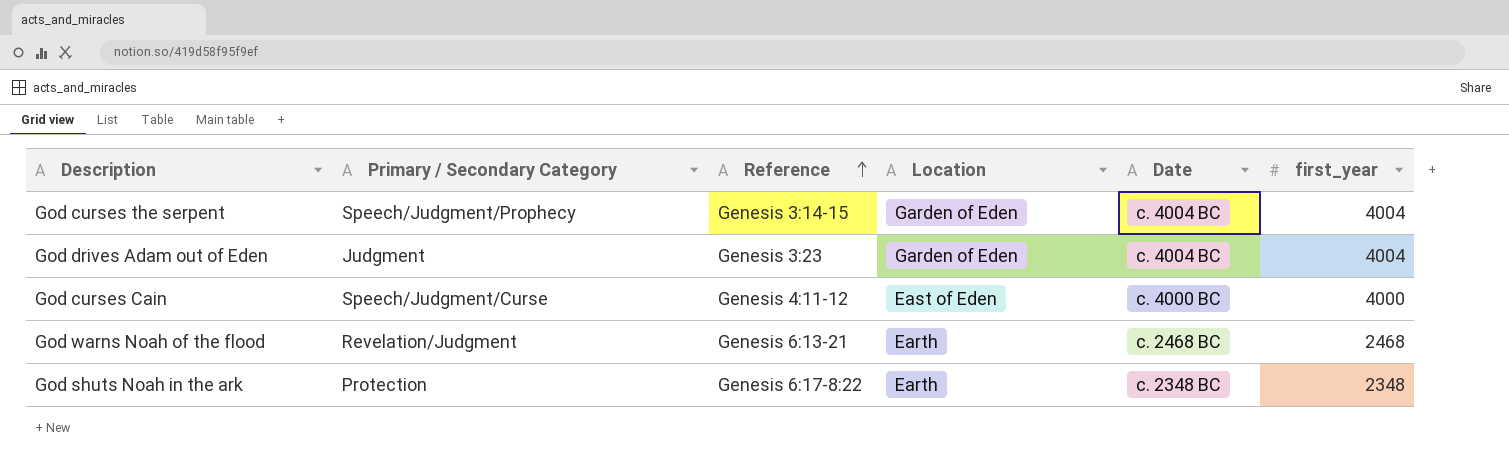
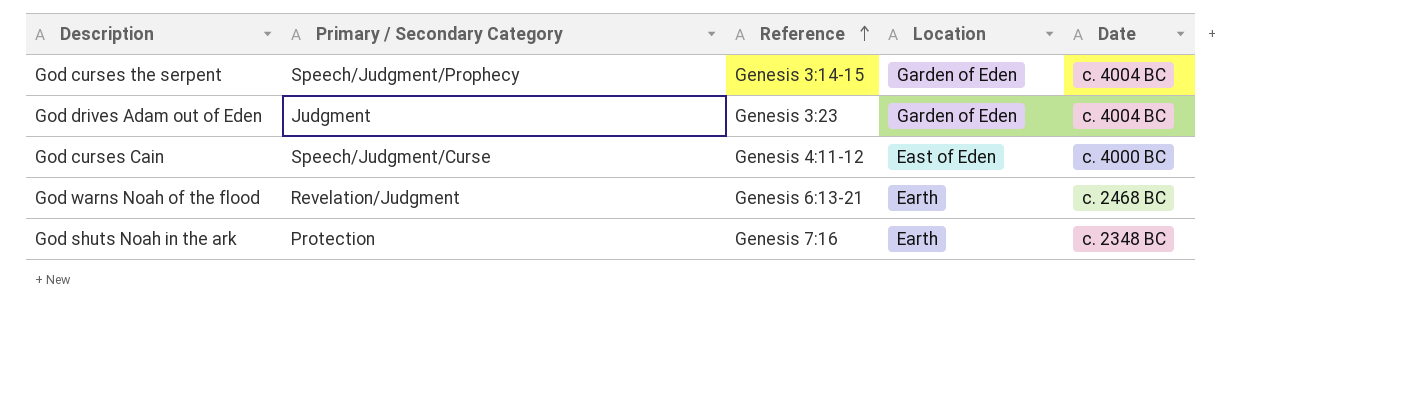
column first_year | position: 6 -> none
God shuts Noah in the ark | Reference: Genesis 6:17-8:22 -> Genesis 7:16

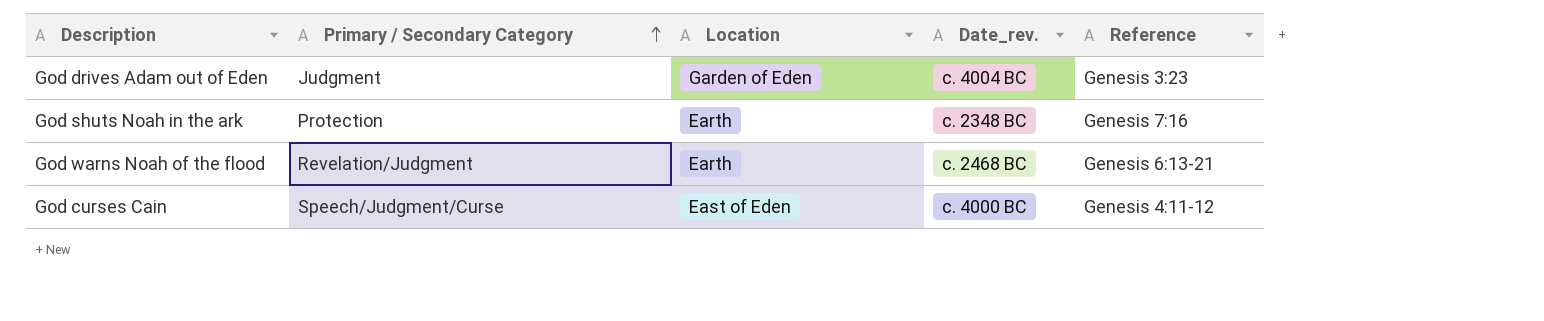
row order: Reference ascending -> Primary / Secondary Category ascending
column name: Date -> Date_rev.
column Reference | position: 3 -> 5
row God curses the serpent: Speech/Judgment/Prophecy | Genesis 3:14-15 | Garden of Eden | c. 4004 BC -> none

